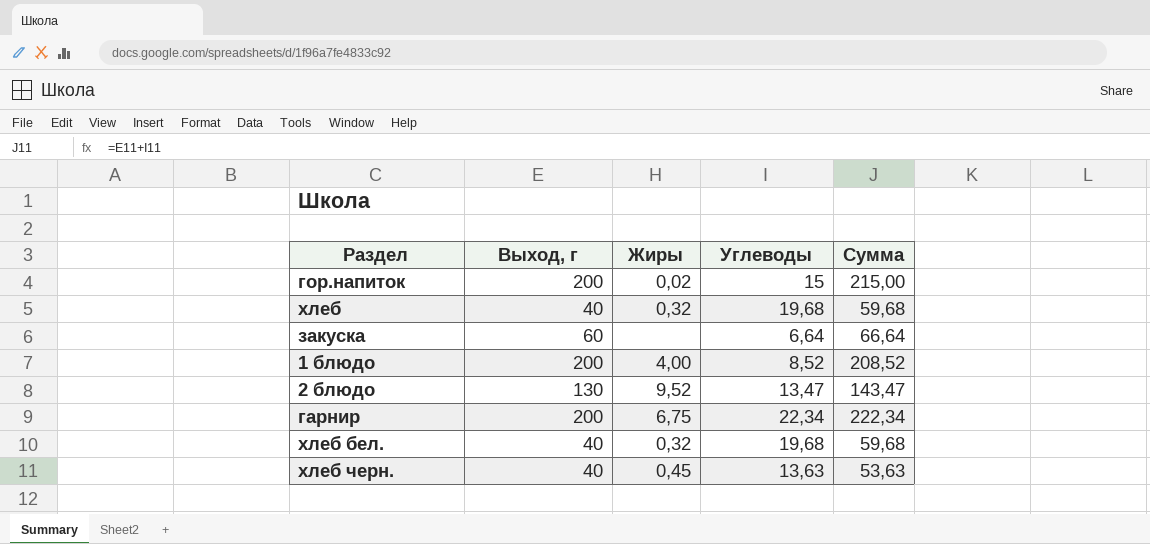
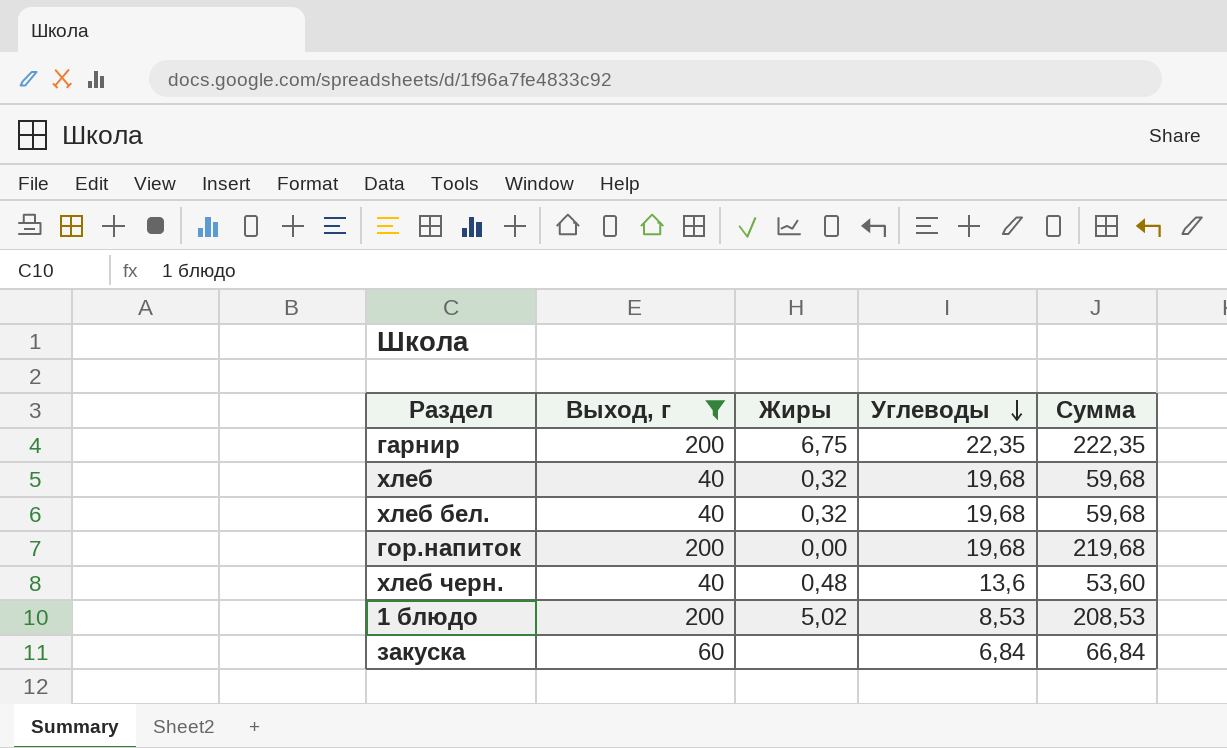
filter: none -> Выход, г != 130
row order: none -> Углеводы descending
гарнир | Углеводы: 22,34 -> 22,35
гарнир | Сумма: 222,34 -> 222,35
гор.напиток | Жиры: 0,02 -> 0,00
гор.напиток | Углеводы: 15 -> 19,68
гор.напиток | Сумма: 215,00 -> 219,68
хлеб черн. | Жиры: 0,45 -> 0,48
хлеб черн. | Углеводы: 13,63 -> 13,6
хлеб черн. | Сумма: 53,63 -> 53,60
1 блюдо | Жиры: 4,00 -> 5,02
1 блюдо | Углеводы: 8,52 -> 8,53
1 блюдо | Сумма: 208,52 -> 208,53
закуска | Углеводы: 6,64 -> 6,84
закуска | Сумма: 66,64 -> 66,84

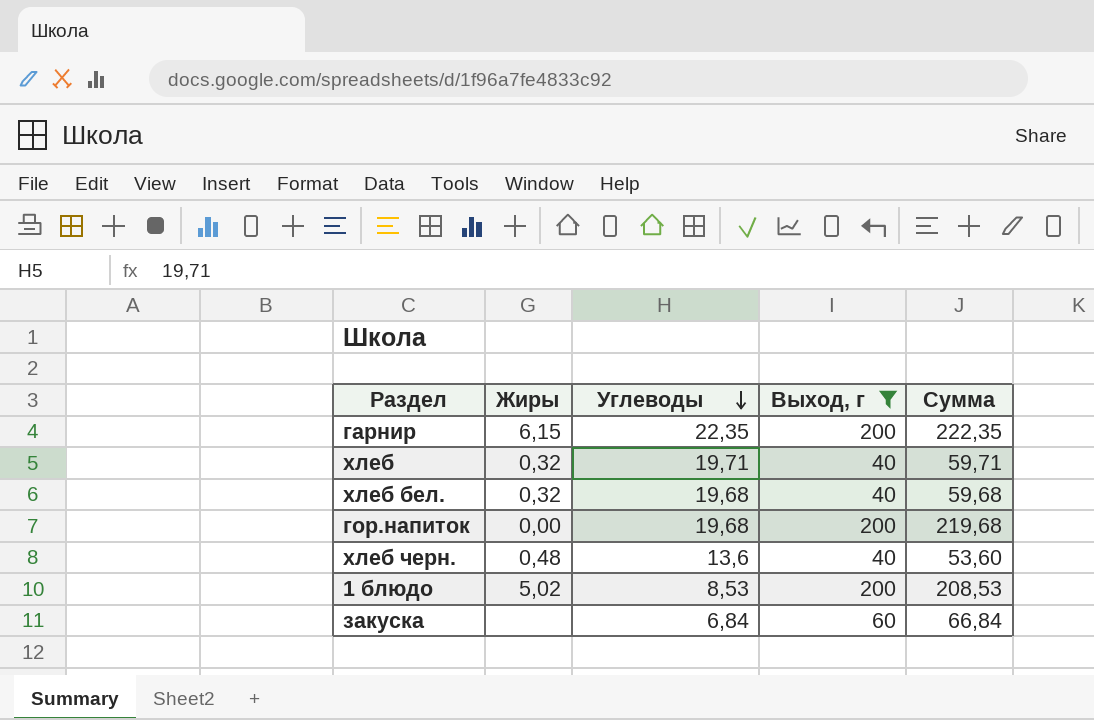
column Выход, г | position: 2 -> 4
гарнир | Жиры: 6,75 -> 6,15
хлеб | Углеводы: 19,68 -> 19,71
хлеб | Сумма: 59,68 -> 59,71

